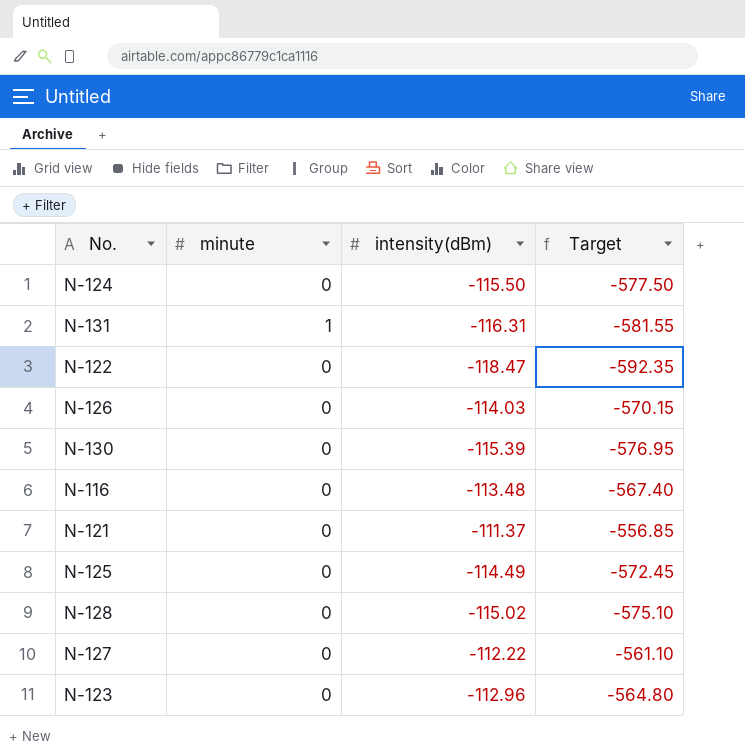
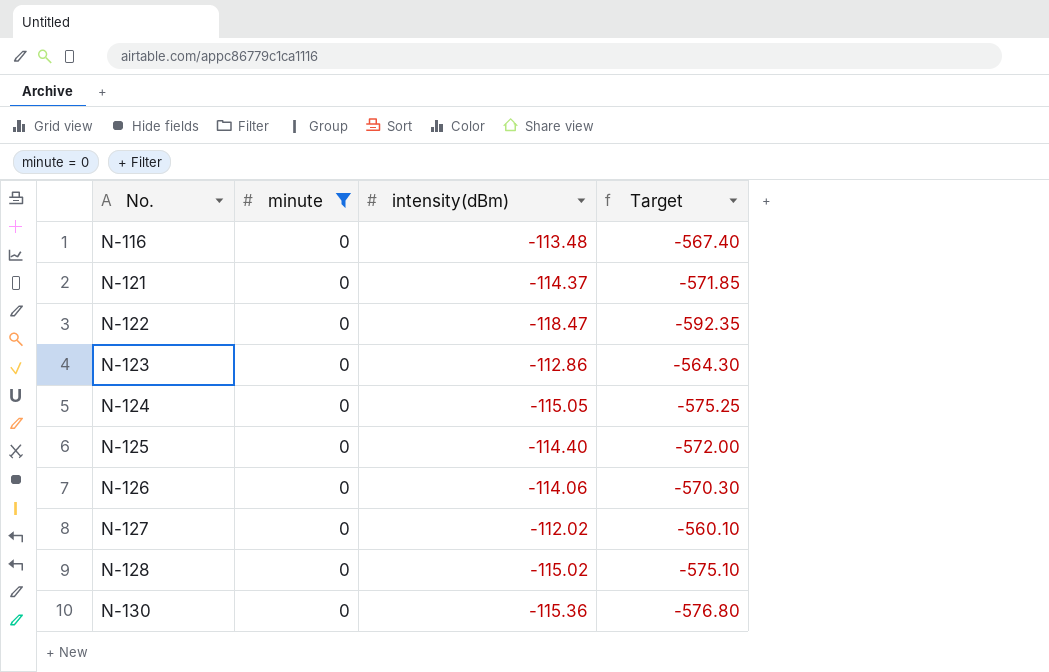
filter: none -> minute = 0
row order: none -> No. ascending
N-121 | intensity(dBm): -111.37 -> -114.37
N-121 | Target: -556.85 -> -571.85
N-123 | intensity(dBm): -112.96 -> -112.86
N-123 | Target: -564.80 -> -564.30
N-124 | intensity(dBm): -115.50 -> -115.05
N-124 | Target: -577.50 -> -575.25
N-125 | intensity(dBm): -114.49 -> -114.40
N-125 | Target: -572.45 -> -572.00
N-126 | intensity(dBm): -114.03 -> -114.06
N-126 | Target: -570.15 -> -570.30
N-127 | intensity(dBm): -112.22 -> -112.02
N-127 | Target: -561.10 -> -560.10
N-130 | intensity(dBm): -115.39 -> -115.36
N-130 | Target: -576.95 -> -576.80

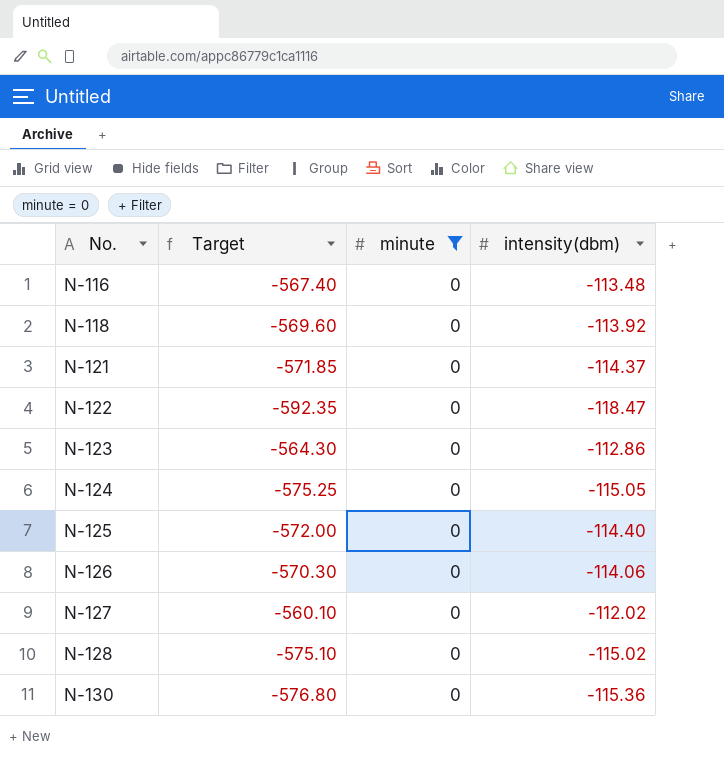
column Target | position: 4 -> 2
column name: intensity(dBm) -> intensity(dbm)
row N-118: none -> -569.60 | 0 | -113.92

